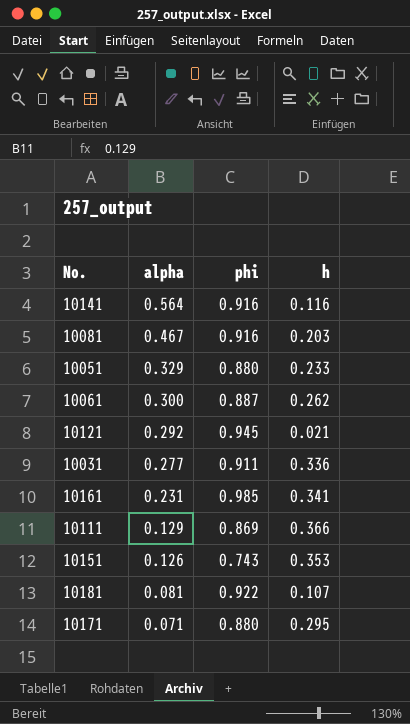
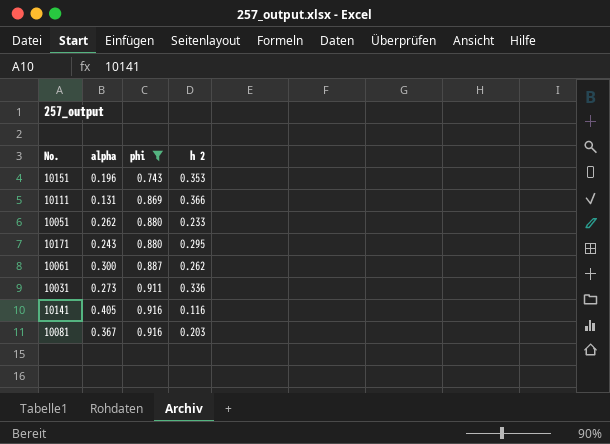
filter: none -> phi <= 0.916
row order: alpha descending -> phi ascending
column name: h -> h 2
10151 | alpha: 0.126 -> 0.196
10111 | alpha: 0.129 -> 0.131
10051 | alpha: 0.329 -> 0.262
10171 | alpha: 0.071 -> 0.243
10031 | alpha: 0.277 -> 0.273
10141 | alpha: 0.564 -> 0.405
10081 | alpha: 0.467 -> 0.367

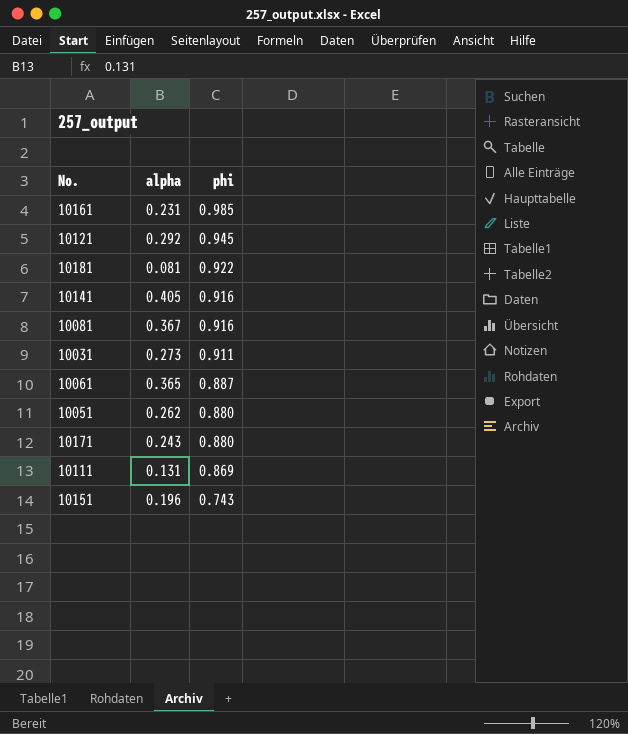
filter: phi <= 0.916 -> none
row order: phi ascending -> phi descending
column h 2 | position: 4 -> none
10061 | alpha: 0.300 -> 0.365

